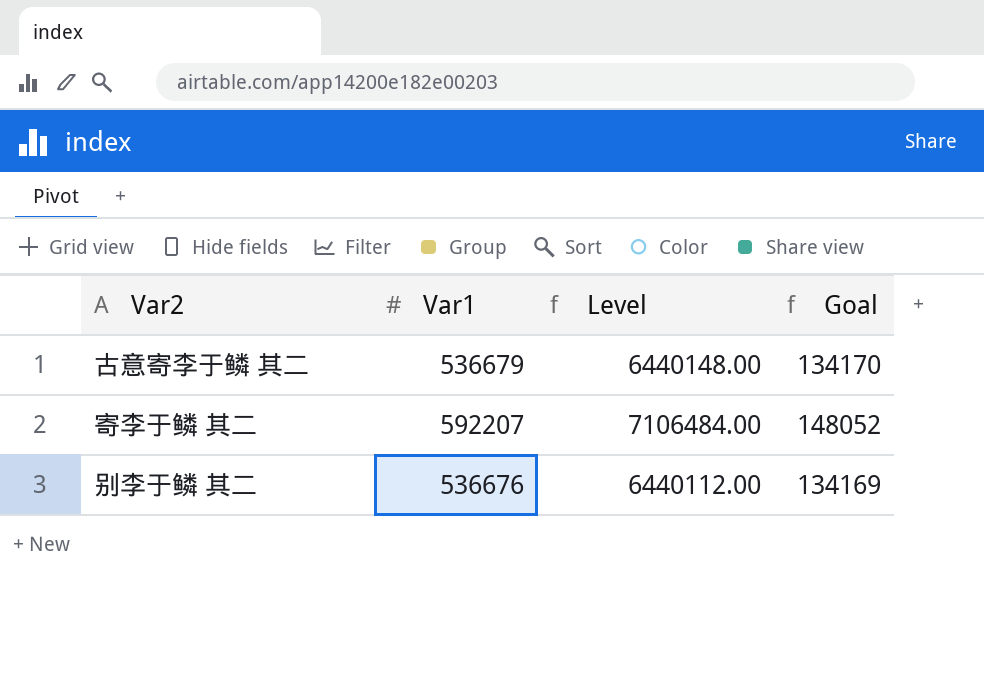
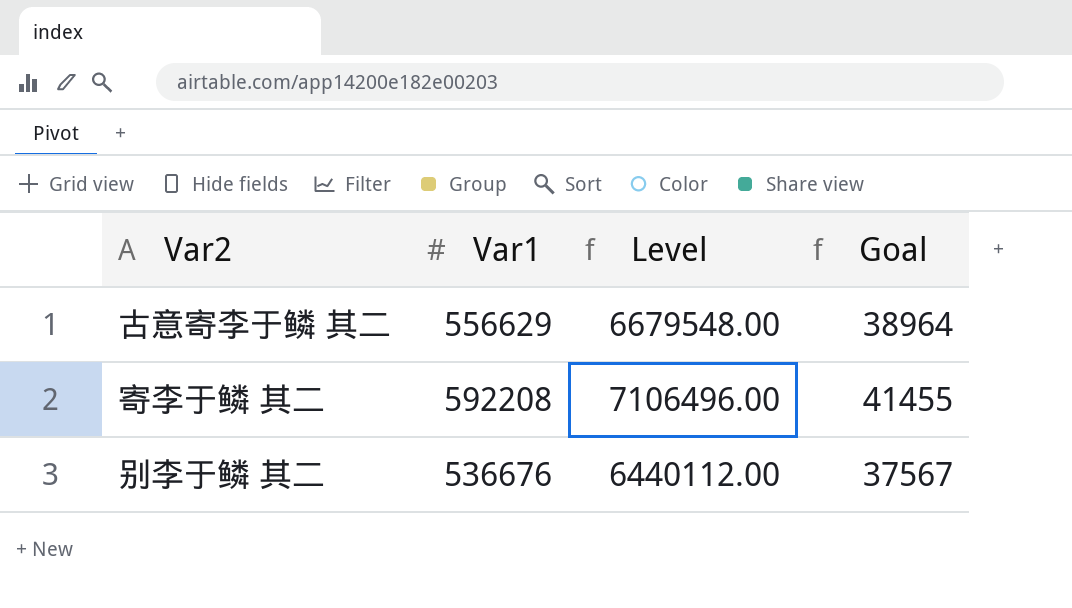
column Goal | formula: [Var1] * 0.25 -> [Var1] * 0.07
古意寄李于鳞 其二 | Var1: 536679 -> 556629
古意寄李于鳞 其二 | Level: 6440148.00 -> 6679548.00
寄李于鳞 其二 | Var1: 592207 -> 592208
寄李于鳞 其二 | Level: 7106484.00 -> 7106496.00

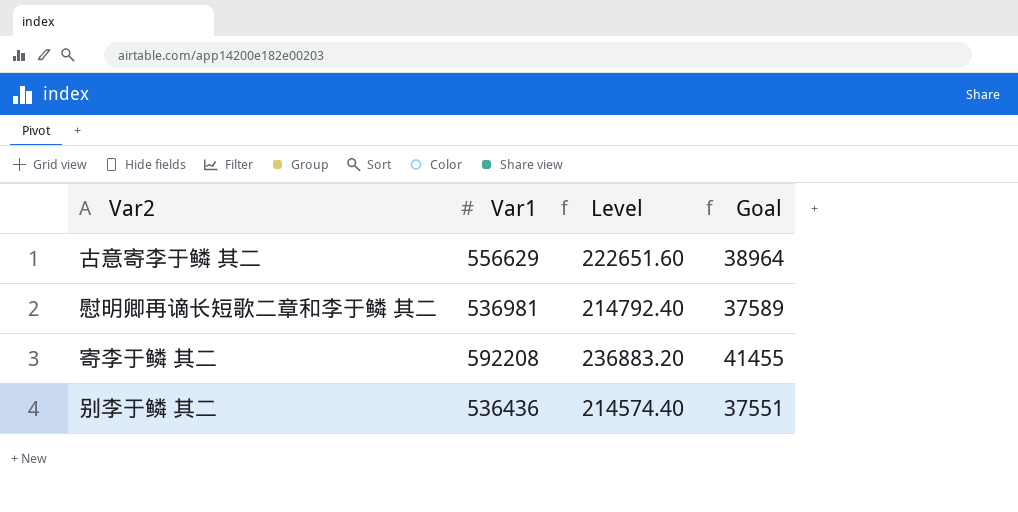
column Level | formula: [Var1] * 12 -> [Var1] * 0.4
row 慰明卿再谪长短歌二章和李于鳞 其二: none -> 536981 | 214792.40 | 37589
别李于鳞 其二 | Var1: 536676 -> 536436
别李于鳞 其二 | Goal: 37567 -> 37551

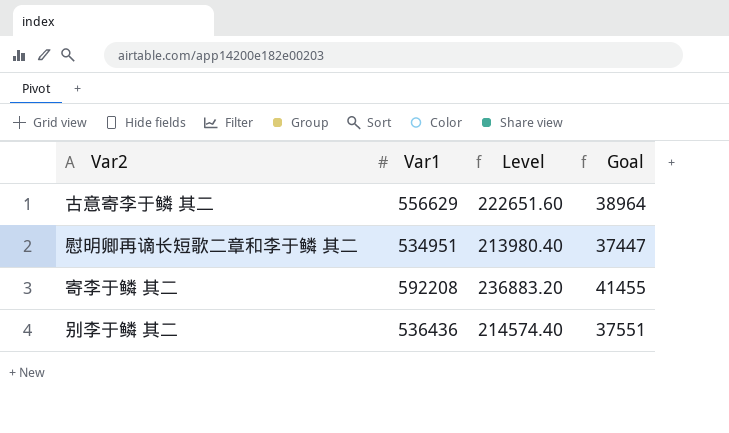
慰明卿再谪长短歌二章和李于鳞 其二 | Var1: 536981 -> 534951
慰明卿再谪长短歌二章和李于鳞 其二 | Level: 214792.40 -> 213980.40
慰明卿再谪长短歌二章和李于鳞 其二 | Goal: 37589 -> 37447

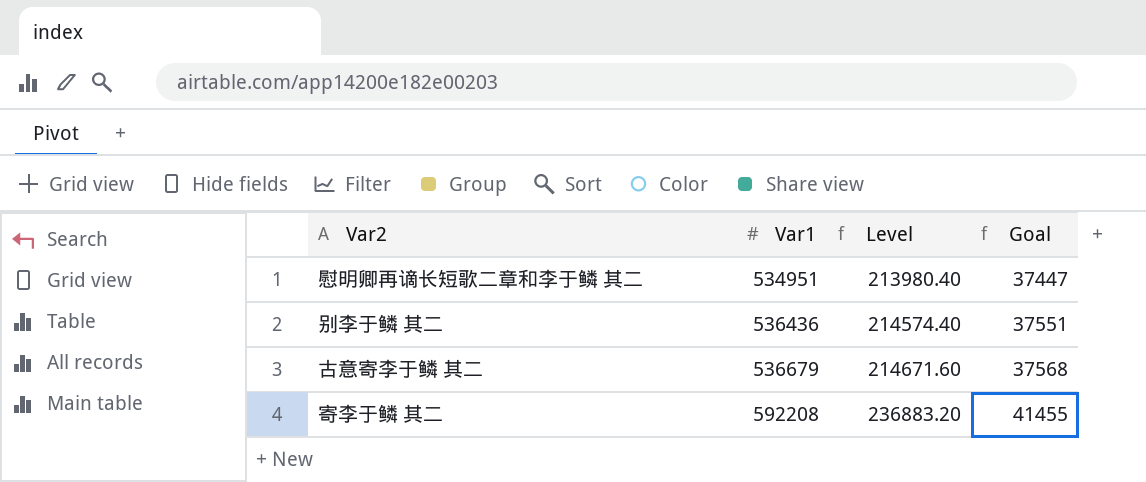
row order: none -> Var1 ascending
古意寄李于鳞 其二 | Var1: 556629 -> 536679
古意寄李于鳞 其二 | Level: 222651.60 -> 214671.60
古意寄李于鳞 其二 | Goal: 38964 -> 37568

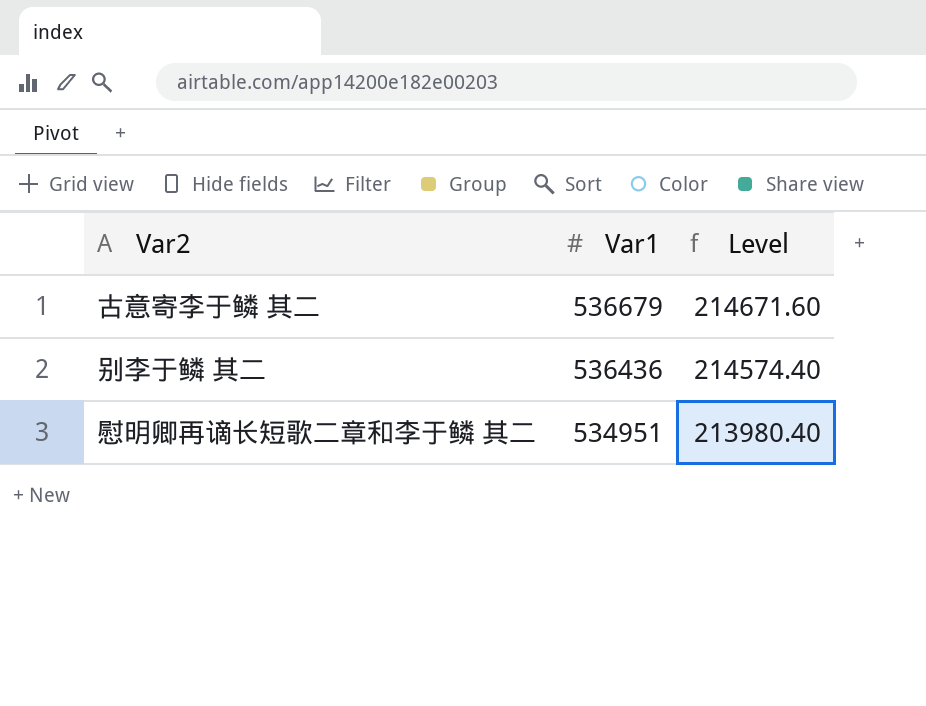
row order: Var1 ascending -> Var1 descending
column Goal | formula: [Var1] * 0.07 -> none
row 寄李于鳞 其二: 592208 | 236883.20 | 41455 -> none

